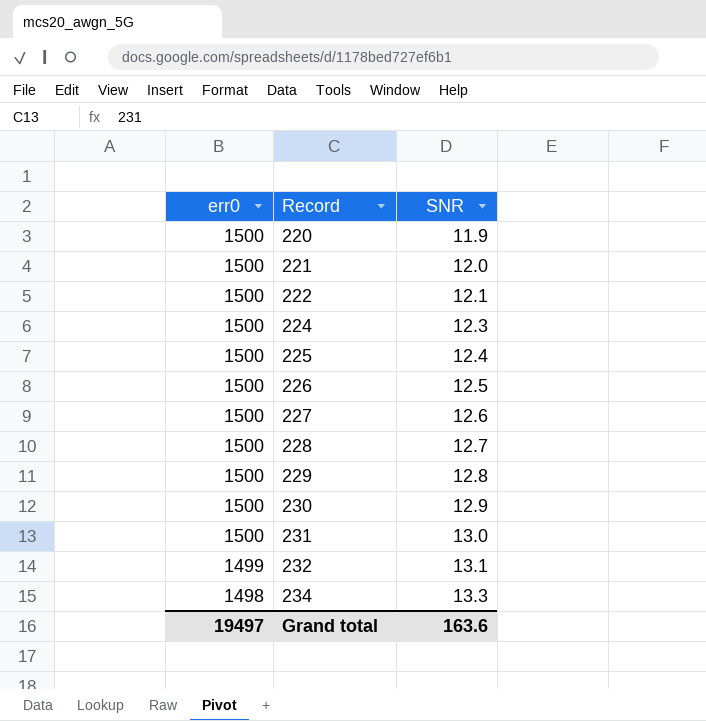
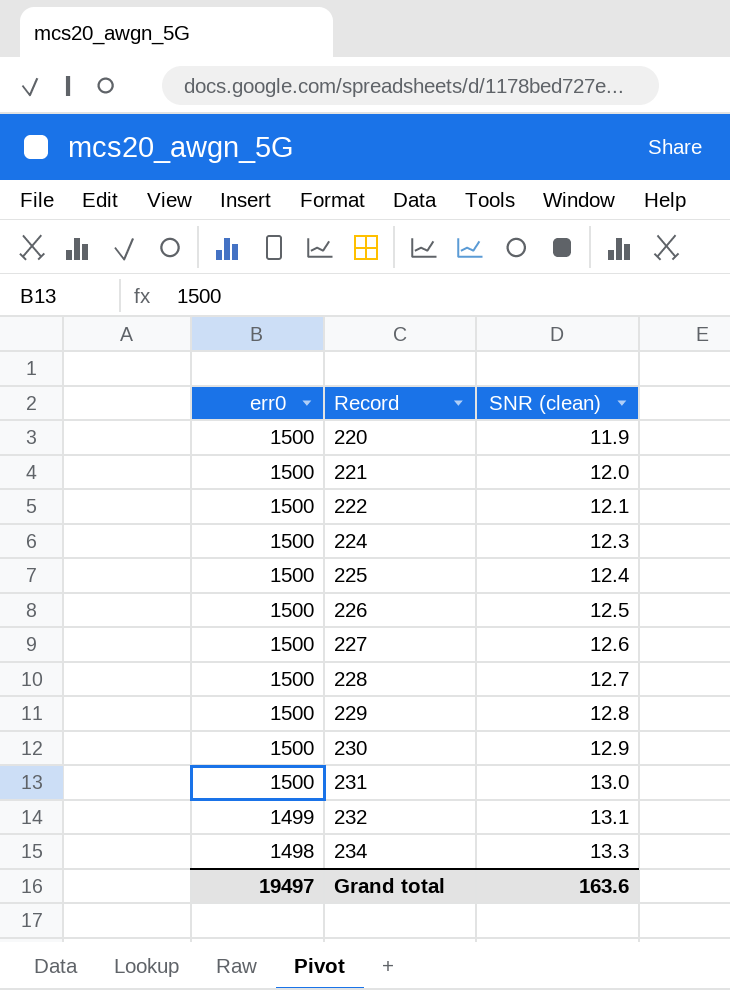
column name: SNR -> SNR (clean)

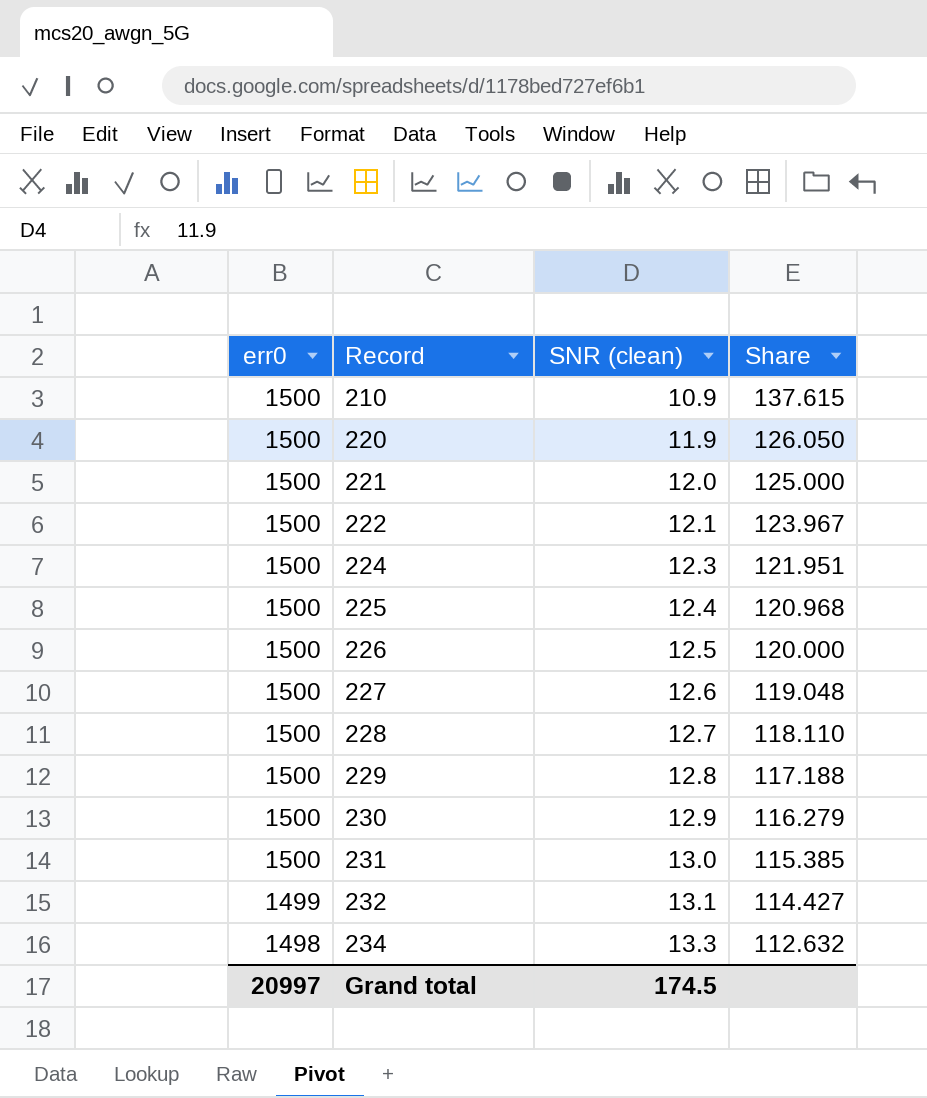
column Share | formula: none -> [err0] / [SNR (clean)]
row 210: none -> 1500 | 10.9 | 137.615
Grand total | err0: 19497 -> 20997
Grand total | SNR (clean): 163.6 -> 174.5

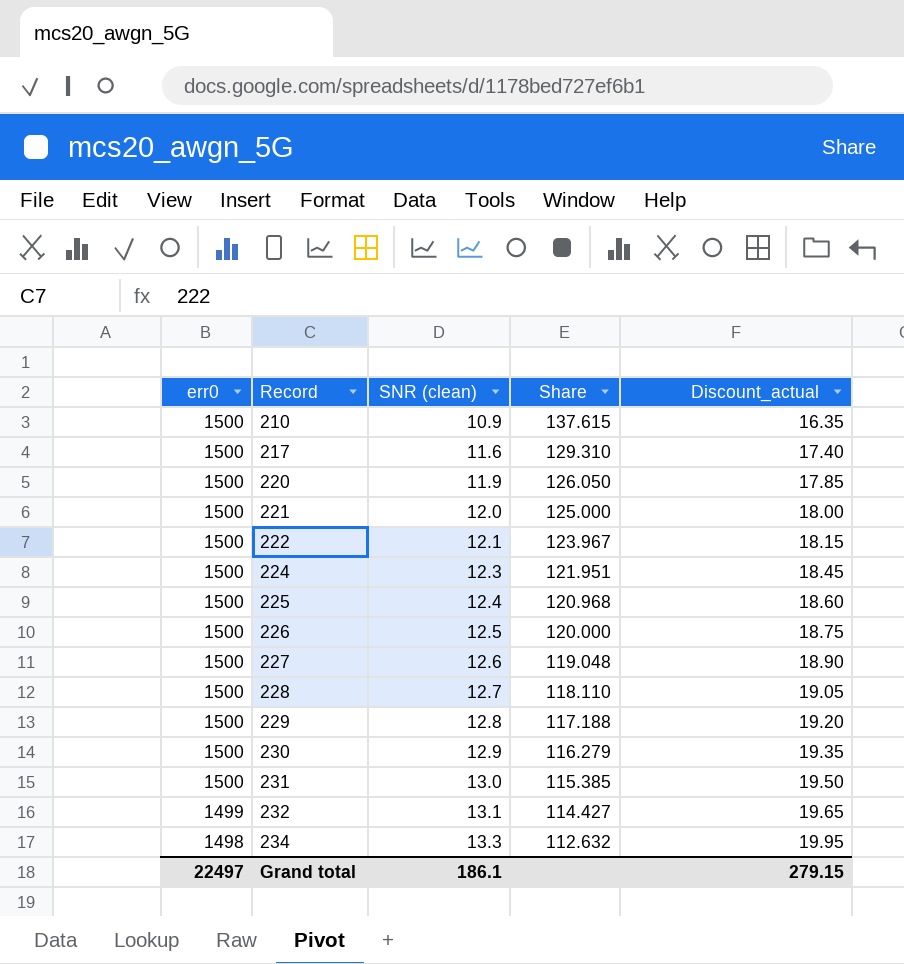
column Discount_actual | formula: none -> [SNR (clean)] * 1.5
row 217: none -> 1500 | 11.6 | 129.310 | 17.40
Grand total | err0: 20997 -> 22497
Grand total | SNR (clean): 174.5 -> 186.1

